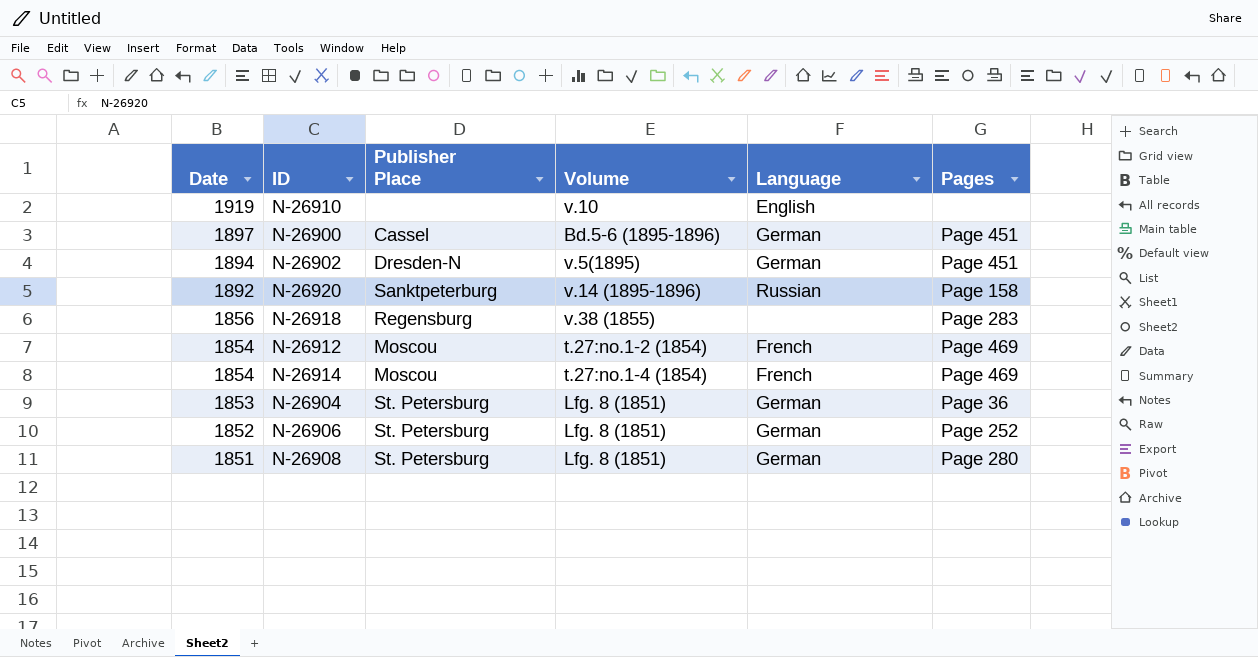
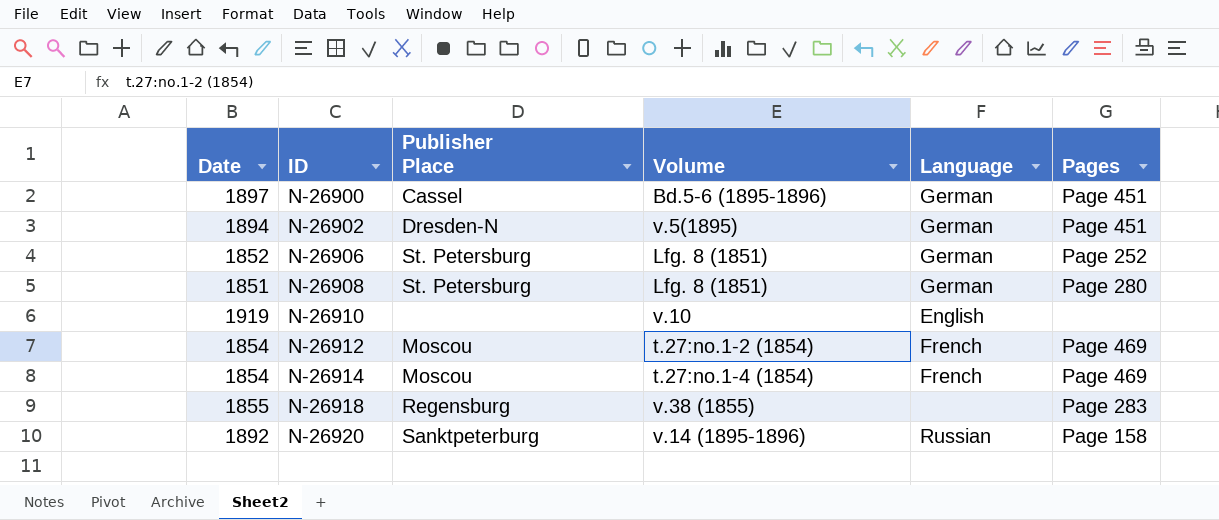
row order: Date descending -> ID ascending
row N-26904: 1853 | St. Petersburg | Lfg. 8 (1851) | German | Page 36 -> none
N-26918 | Date: 1856 -> 1855

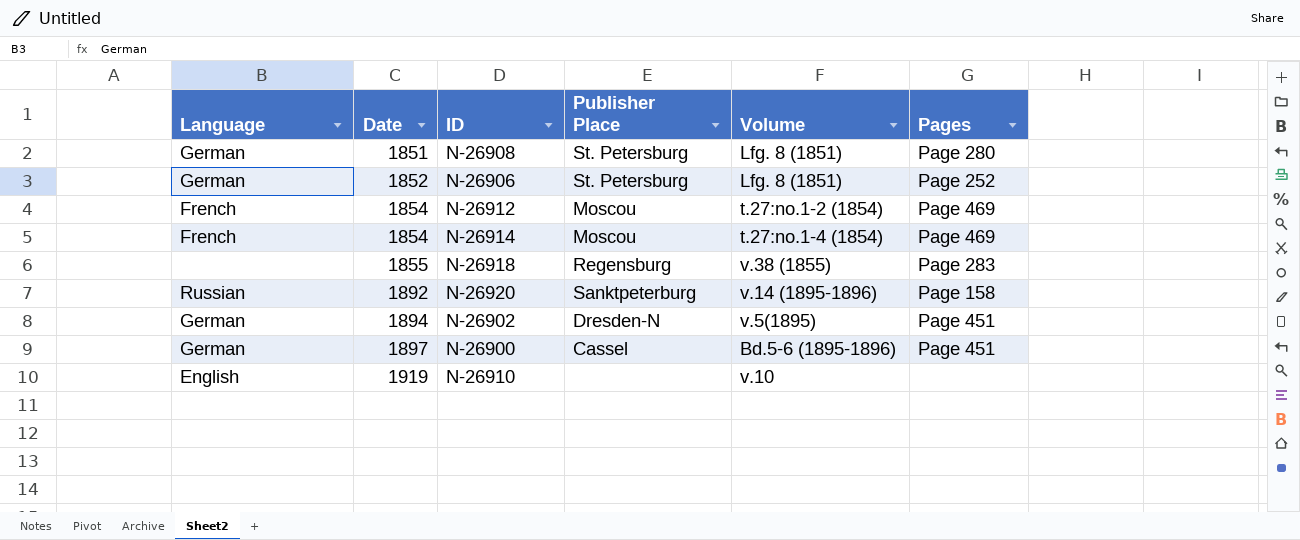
row order: ID ascending -> Date ascending
column Language | position: 5 -> 1

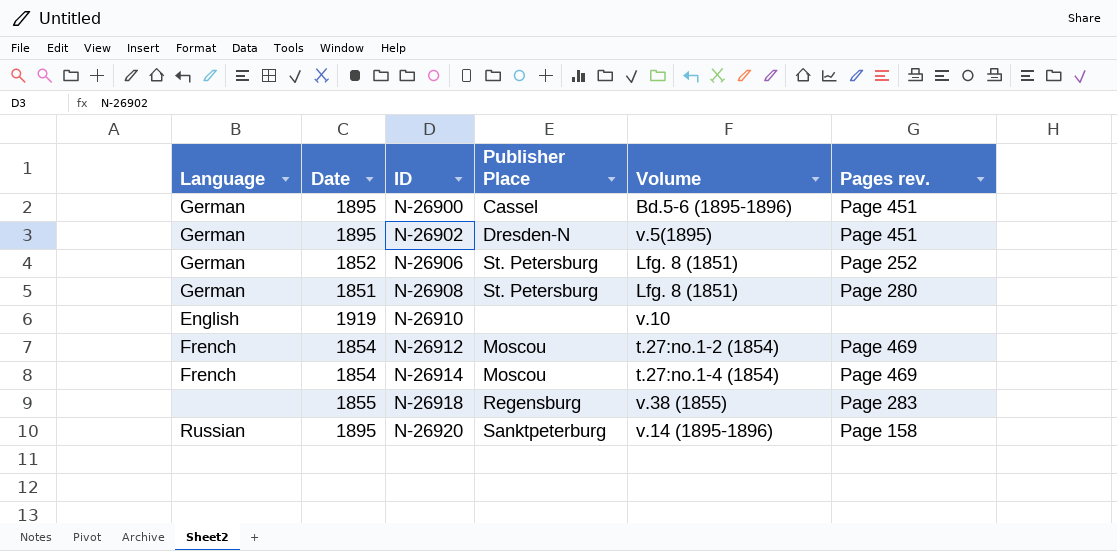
row order: Date ascending -> ID ascending
column name: Pages -> Pages rev.
N-26900 | Date: 1897 -> 1895
N-26902 | Date: 1894 -> 1895
N-26920 | Date: 1892 -> 1895

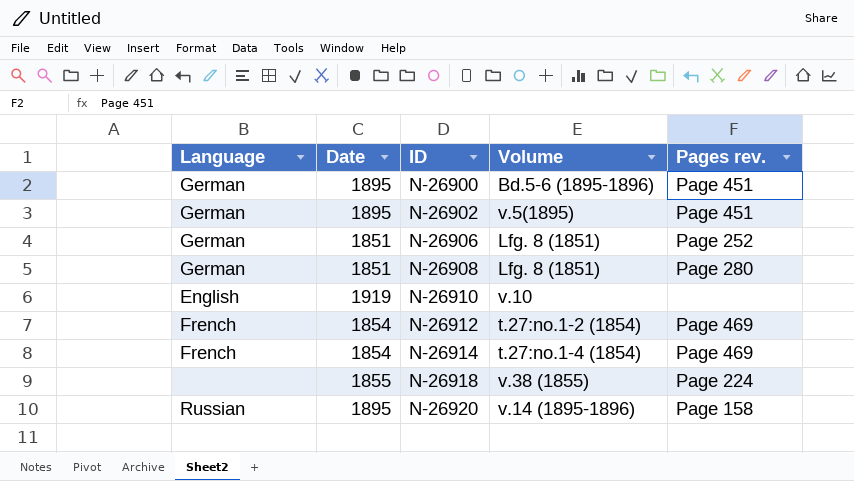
column Publisher Place | position: 4 -> none
N-26906 | Date: 1852 -> 1851
N-26918 | Pages rev.: Page 283 -> Page 224

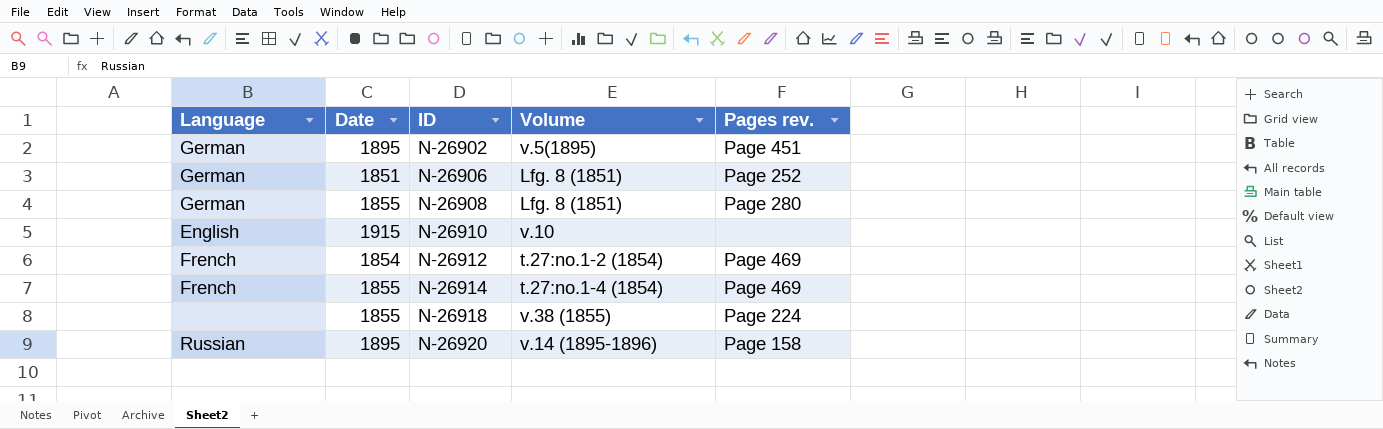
row N-26900: German | 1895 | Bd.5-6 (1895-1896) | Page 451 -> none
N-26908 | Date: 1851 -> 1855
N-26910 | Date: 1919 -> 1915
N-26914 | Date: 1854 -> 1855

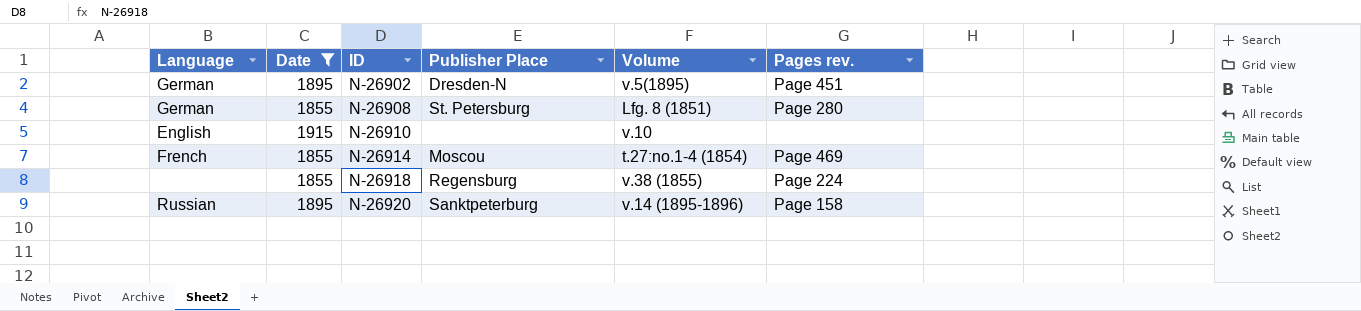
filter: none -> Date >= 1855
column Publisher Place | position: none -> 4

